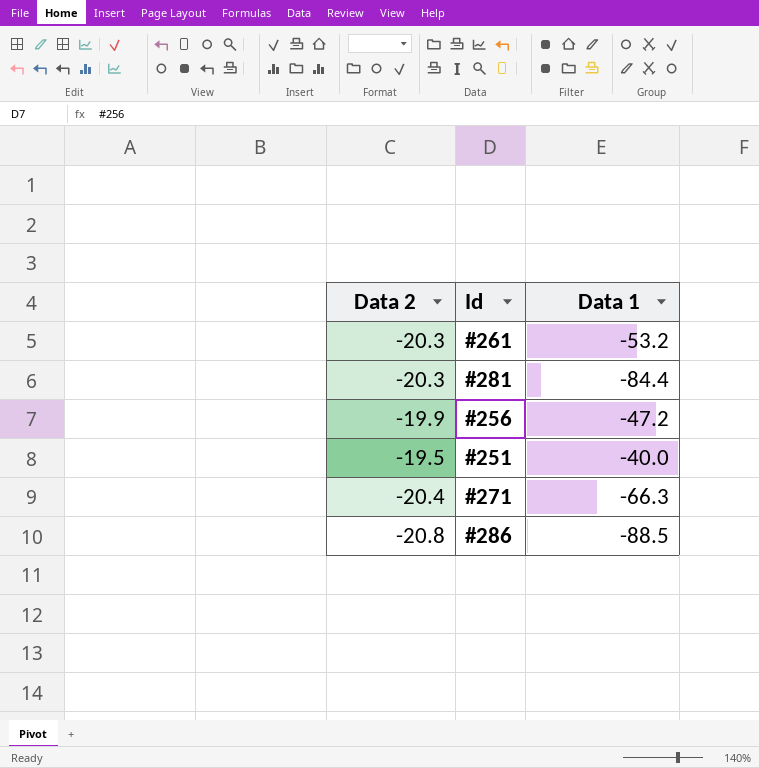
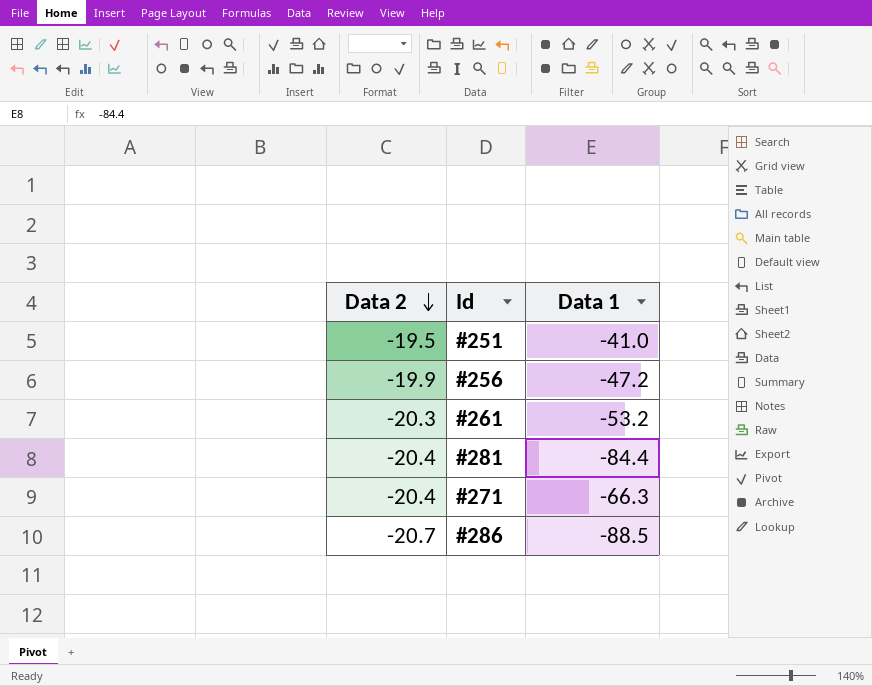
row order: none -> Data 2 descending
#251 | Data 1: -40.0 -> -41.0
#281 | Data 2: -20.3 -> -20.4
#286 | Data 2: -20.8 -> -20.7

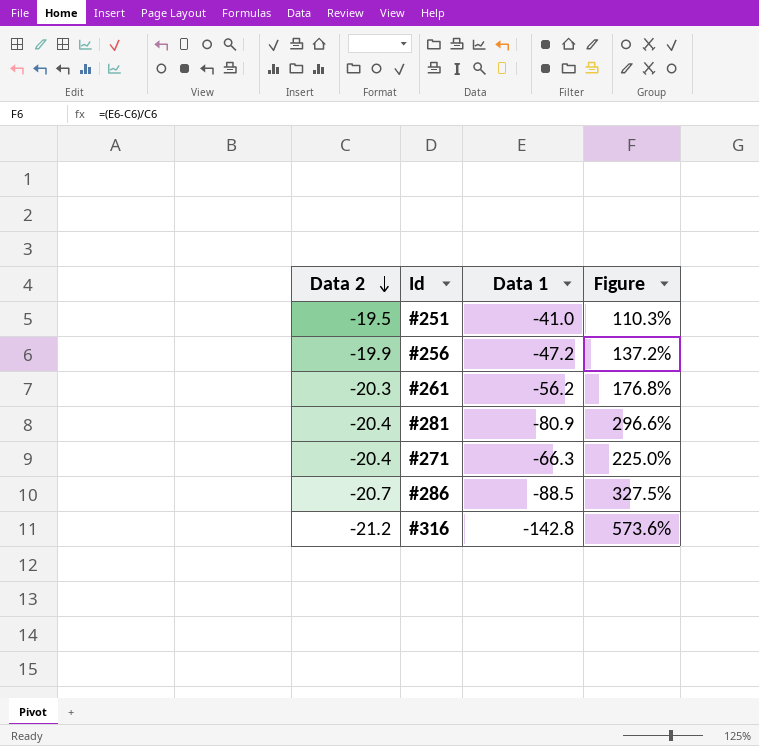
column Figure | formula: none -> ([Data 1] - [Data 2]) / [Data 2]
#261 | Data 1: -53.2 -> -56.2
#281 | Data 1: -84.4 -> -80.9
row #316: none -> -21.2 | -142.8 | 573.6%

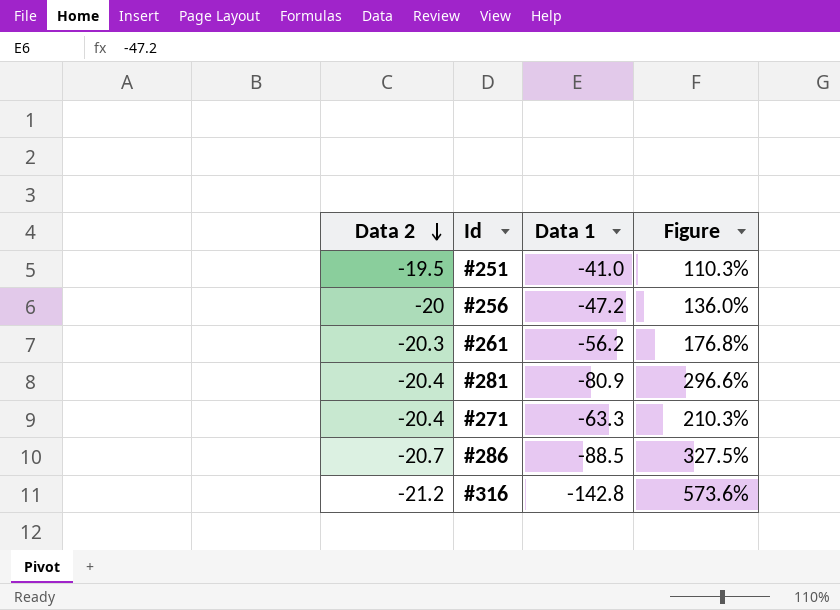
#256 | Data 2: -19.9 -> -20
#256 | Figure: 137.2% -> 136.0%
#271 | Data 1: -66.3 -> -63.3
#271 | Figure: 225.0% -> 210.3%

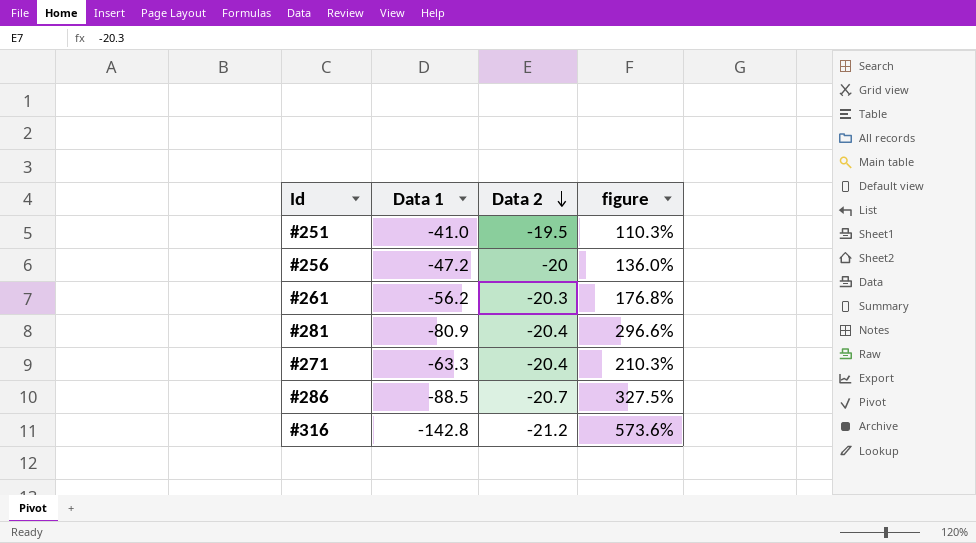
column Data 2 | position: 1 -> 3
column name: Figure -> figure

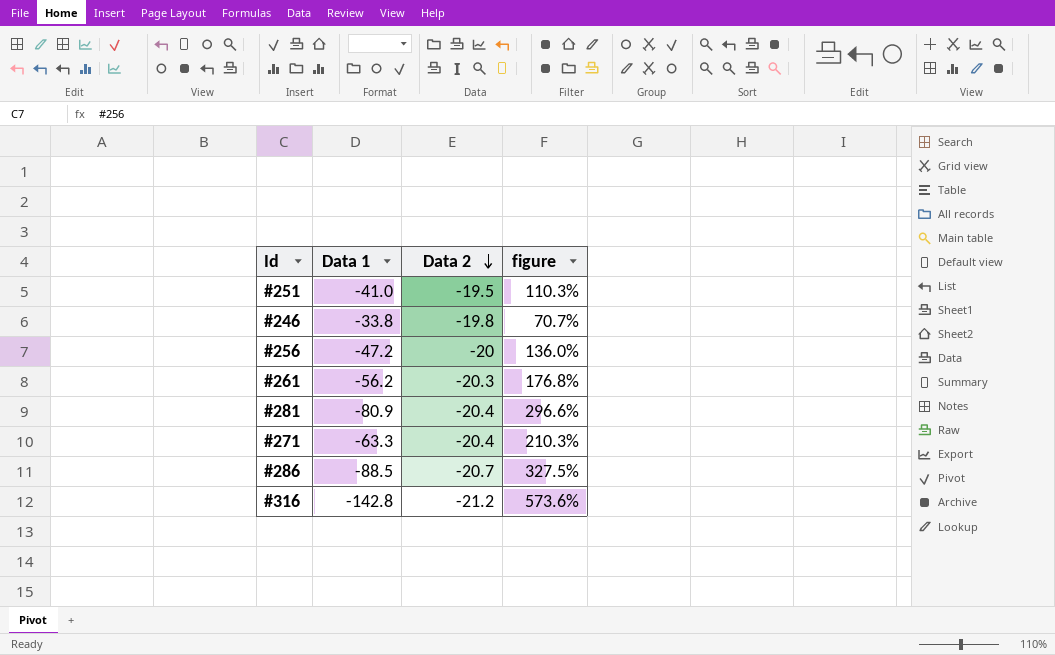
row #246: none -> -33.8 | -19.8 | 70.7%

